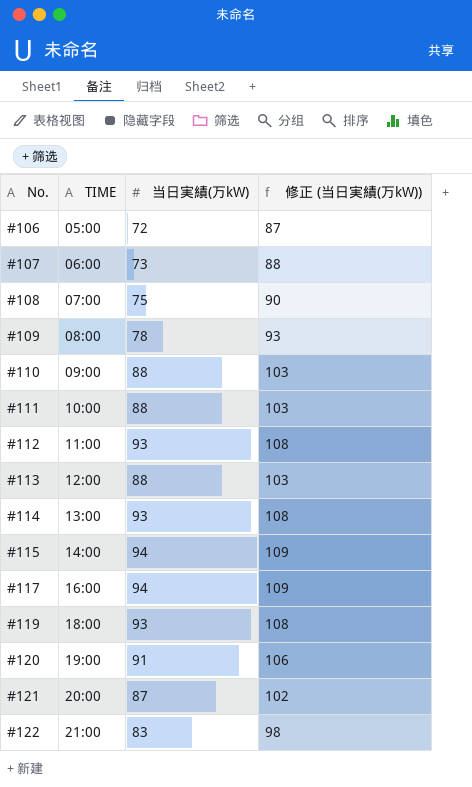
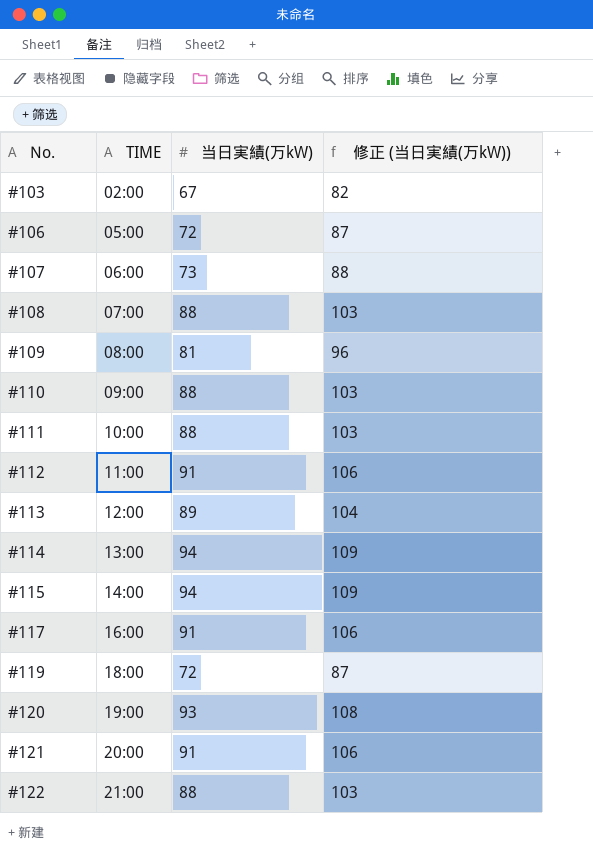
row #103: none -> 02:00 | 67 | 82
#108 | 当日実績(万kW): 75 -> 88
#108 | 修正 (当日実績(万kW)): 90 -> 103
#109 | 当日実績(万kW): 78 -> 81
#109 | 修正 (当日実績(万kW)): 93 -> 96
#112 | 当日実績(万kW): 93 -> 91
#112 | 修正 (当日実績(万kW)): 108 -> 106
#113 | 当日実績(万kW): 88 -> 89
#113 | 修正 (当日実績(万kW)): 103 -> 104
#114 | 当日実績(万kW): 93 -> 94
#114 | 修正 (当日実績(万kW)): 108 -> 109
#117 | 当日実績(万kW): 94 -> 91
#117 | 修正 (当日実績(万kW)): 109 -> 106
#119 | 当日実績(万kW): 93 -> 72
#119 | 修正 (当日実績(万kW)): 108 -> 87
#120 | 当日実績(万kW): 91 -> 93
#120 | 修正 (当日実績(万kW)): 106 -> 108
#121 | 当日実績(万kW): 87 -> 91
#121 | 修正 (当日実績(万kW)): 102 -> 106
#122 | 当日実績(万kW): 83 -> 88
#122 | 修正 (当日実績(万kW)): 98 -> 103

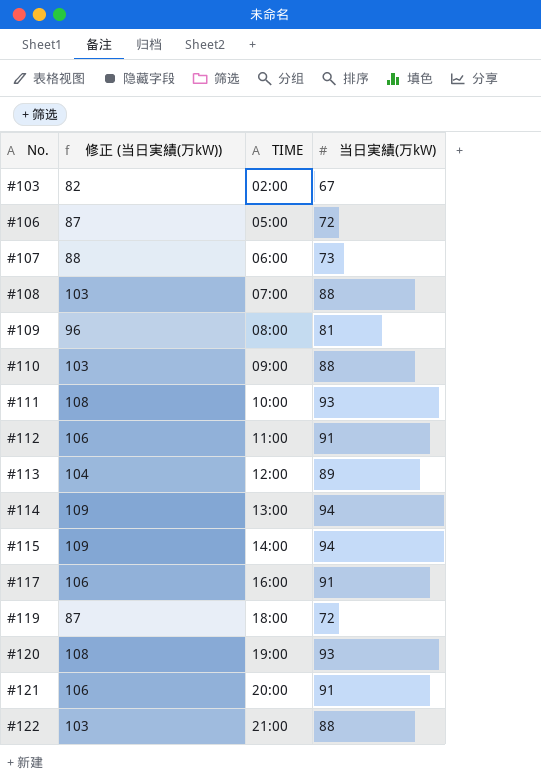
column 修正 (当日実績(万kW)) | position: 4 -> 2
#111 | 修正 (当日実績(万kW)): 103 -> 108
#111 | 当日実績(万kW): 88 -> 93

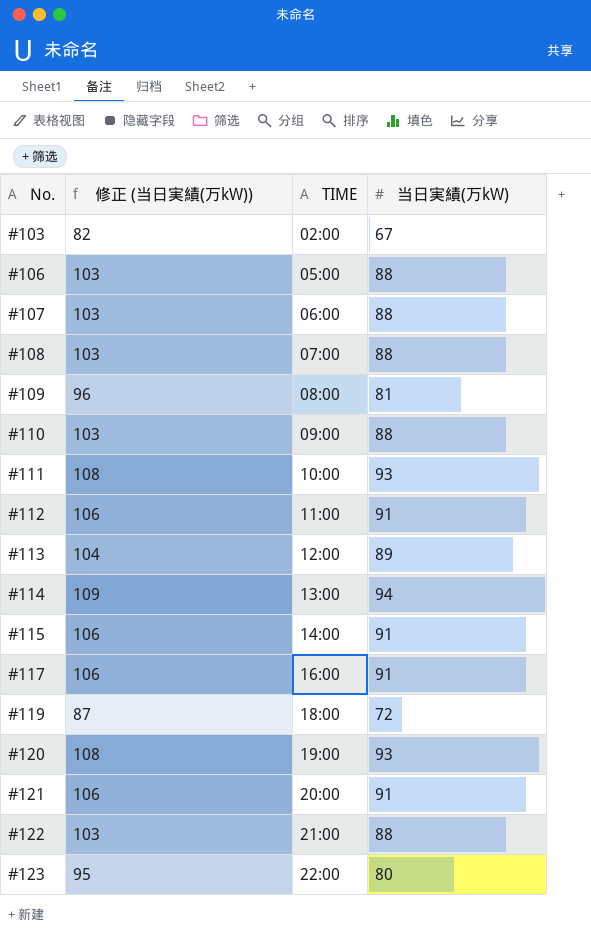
#106 | 修正 (当日実績(万kW)): 87 -> 103
#106 | 当日実績(万kW): 72 -> 88
#107 | 修正 (当日実績(万kW)): 88 -> 103
#107 | 当日実績(万kW): 73 -> 88
#115 | 修正 (当日実績(万kW)): 109 -> 106
#115 | 当日実績(万kW): 94 -> 91
row #123: none -> 95 | 22:00 | 80

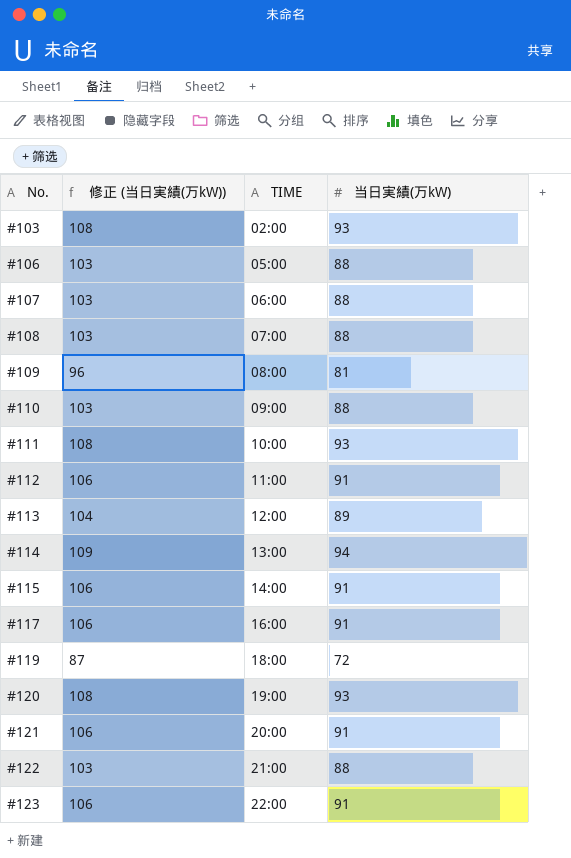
#103 | 修正 (当日実績(万kW)): 82 -> 108
#103 | 当日実績(万kW): 67 -> 93
#123 | 修正 (当日実績(万kW)): 95 -> 106
#123 | 当日実績(万kW): 80 -> 91

